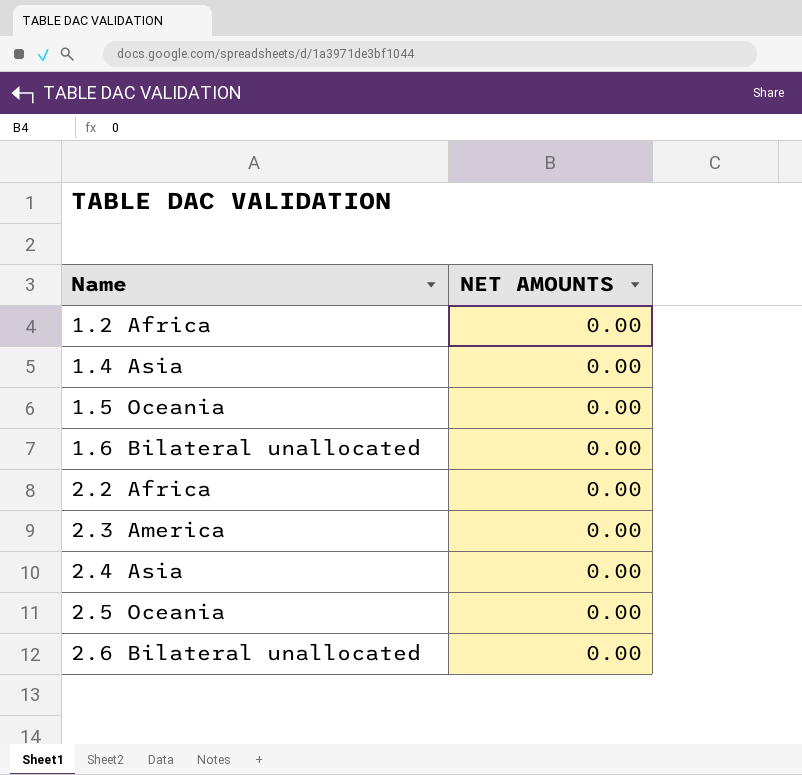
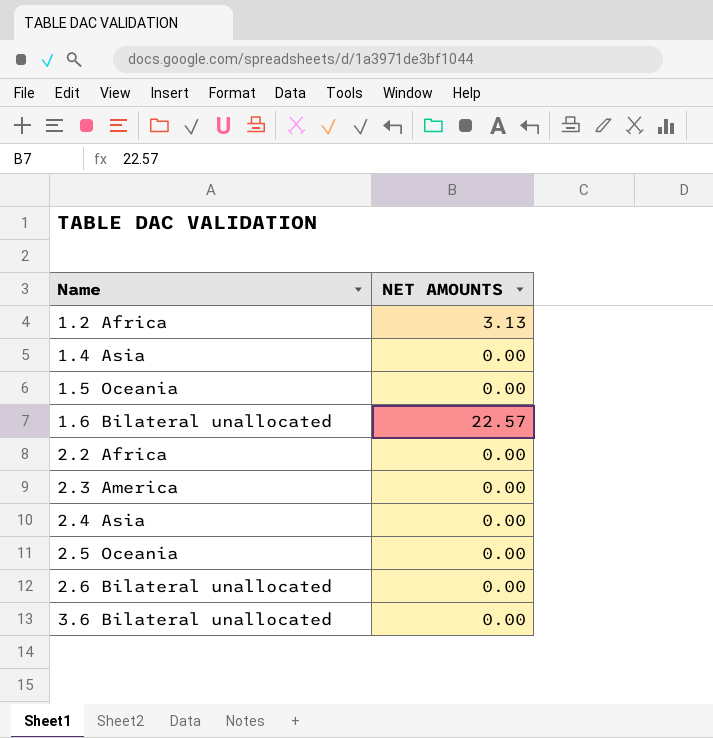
1.2 Africa | NET AMOUNTS: 0.00 -> 3.13
1.6 Bilateral unallocated | NET AMOUNTS: 0.00 -> 22.57
row 3.6 Bilateral unallocated: none -> 0.00

